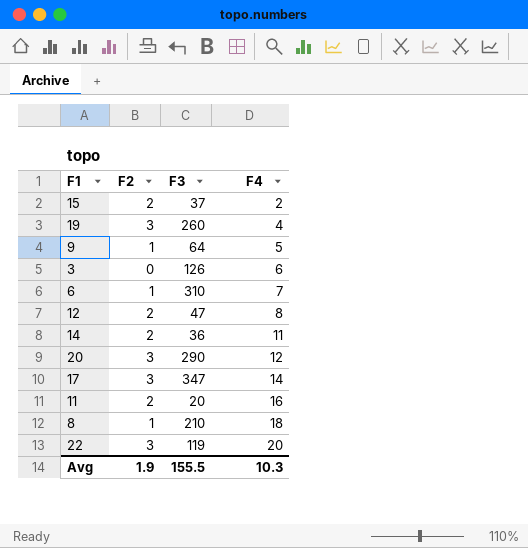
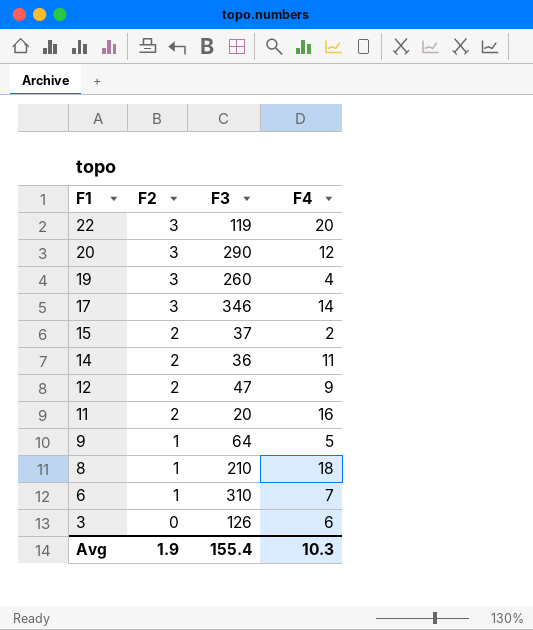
row order: F4 ascending -> F1 descending
17 | F3: 347 -> 346
12 | F4: 8 -> 9
Avg | F3: 155.5 -> 155.4

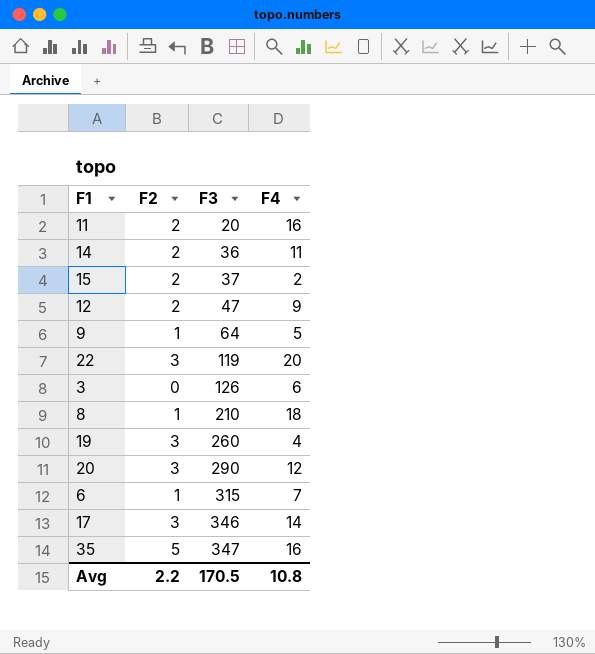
row order: F1 descending -> F3 ascending
6 | F3: 310 -> 315
row 35: none -> 5 | 347 | 16
Avg | F2: 1.9 -> 2.2
Avg | F3: 155.4 -> 170.5
Avg | F4: 10.3 -> 10.8

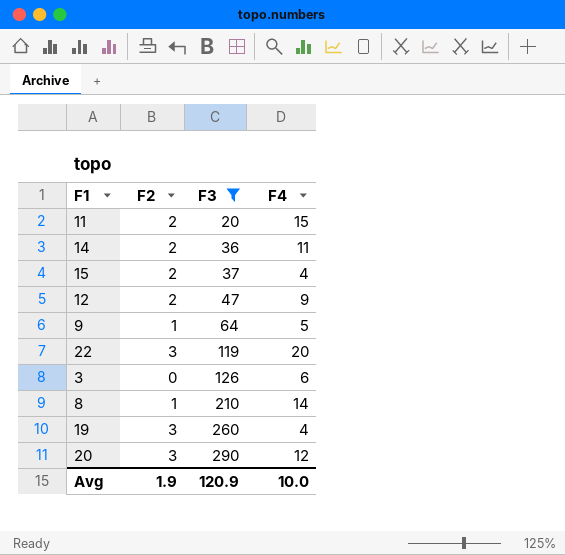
filter: none -> F3 <= 290
11 | F4: 16 -> 15
15 | F4: 2 -> 4
8 | F4: 18 -> 14
Avg | F2: 2.2 -> 1.9
Avg | F3: 170.5 -> 120.9
Avg | F4: 10.8 -> 10.0

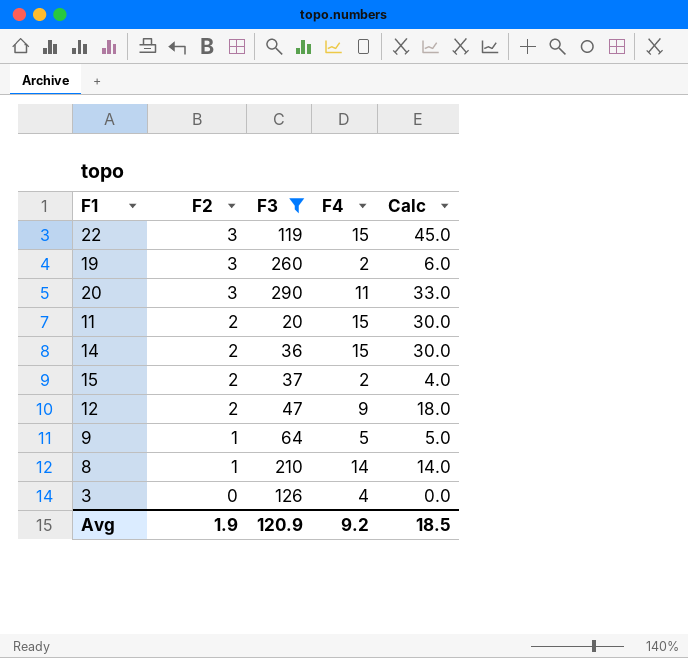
row order: F3 ascending -> F2 descending
column Calc | formula: none -> [F2] * [F4]
22 | F4: 20 -> 15
19 | F4: 4 -> 2
20 | F4: 12 -> 11
14 | F4: 11 -> 15
15 | F4: 4 -> 2
3 | F4: 6 -> 4
Avg | F4: 10.0 -> 9.2

